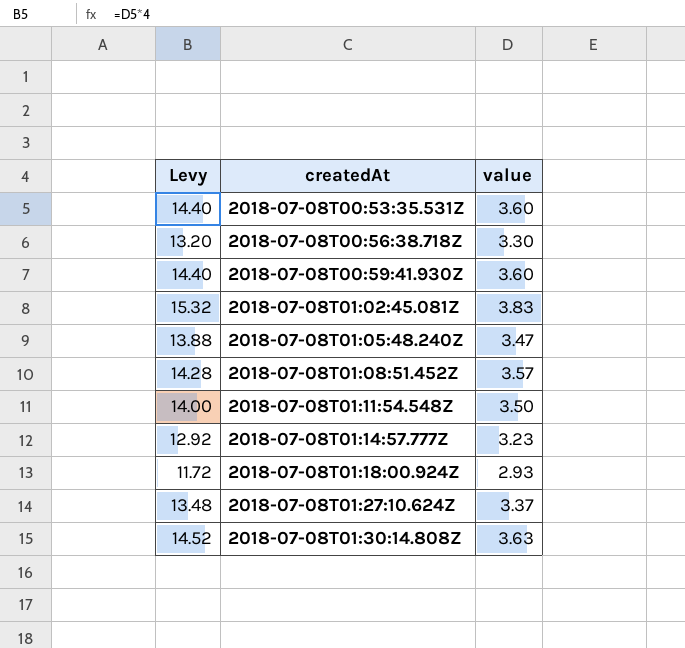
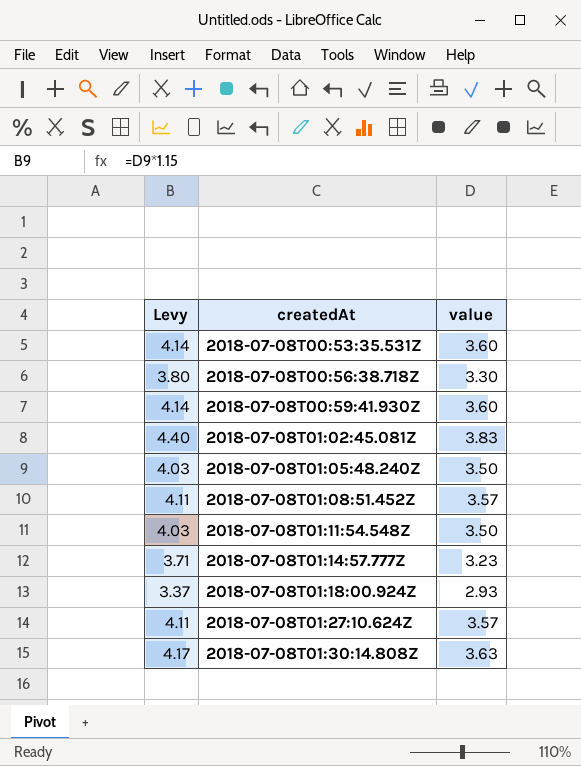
column Levy | formula: [value] * 4 -> [value] * 1.15
2018-07-08T01:05:48.240Z | value: 3.47 -> 3.50
2018-07-08T01:27:10.624Z | value: 3.37 -> 3.57

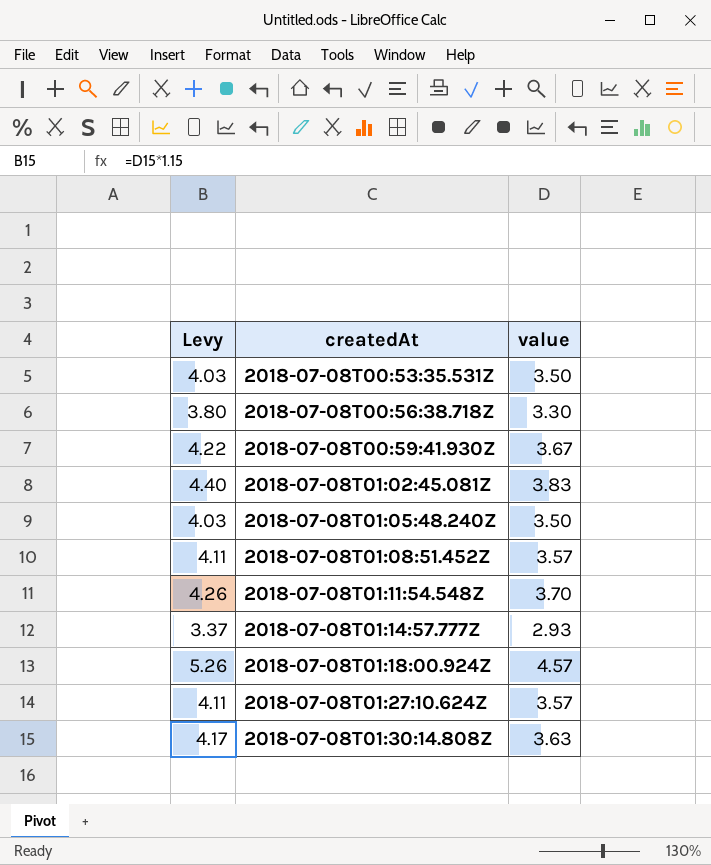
2018-07-08T00:53:35.531Z | Levy: 4.14 -> 4.03
2018-07-08T00:53:35.531Z | value: 3.60 -> 3.50
2018-07-08T00:59:41.930Z | Levy: 4.14 -> 4.22
2018-07-08T00:59:41.930Z | value: 3.60 -> 3.67
2018-07-08T01:11:54.548Z | Levy: 4.03 -> 4.26
2018-07-08T01:11:54.548Z | value: 3.50 -> 3.70
2018-07-08T01:14:57.777Z | Levy: 3.71 -> 3.37
2018-07-08T01:14:57.777Z | value: 3.23 -> 2.93
2018-07-08T01:18:00.924Z | Levy: 3.37 -> 5.26
2018-07-08T01:18:00.924Z | value: 2.93 -> 4.57

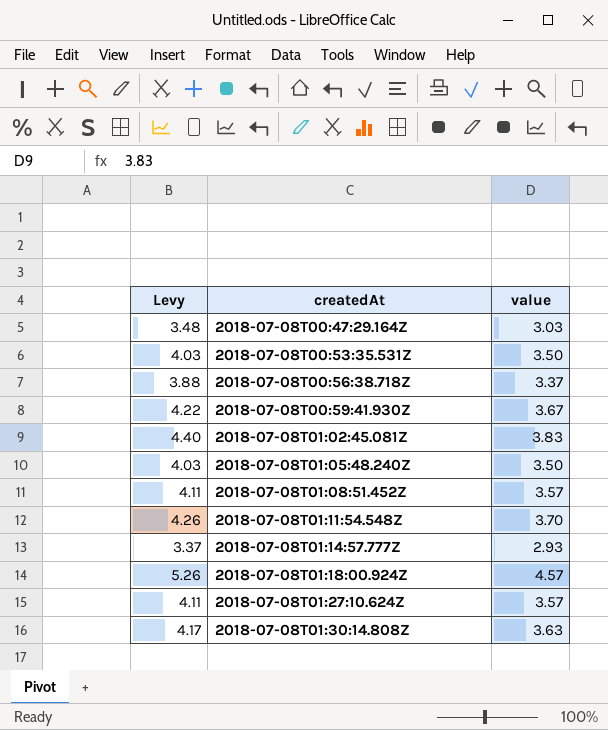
row 2018-07-08T00:47:29.164Z: none -> 3.48 | 3.03
2018-07-08T00:56:38.718Z | Levy: 3.80 -> 3.88
2018-07-08T00:56:38.718Z | value: 3.30 -> 3.37

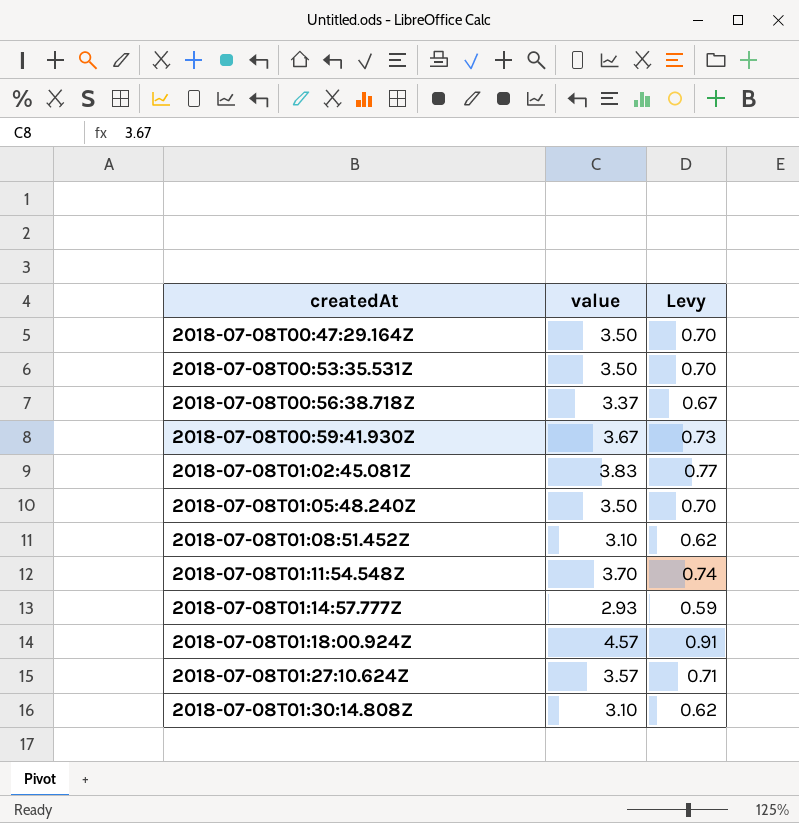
column Levy | formula: [value] * 1.15 -> [value] * 0.2
column Levy | position: 1 -> 3
2018-07-08T00:47:29.164Z | value: 3.03 -> 3.50
2018-07-08T01:08:51.452Z | value: 3.57 -> 3.10
2018-07-08T01:30:14.808Z | value: 3.63 -> 3.10

